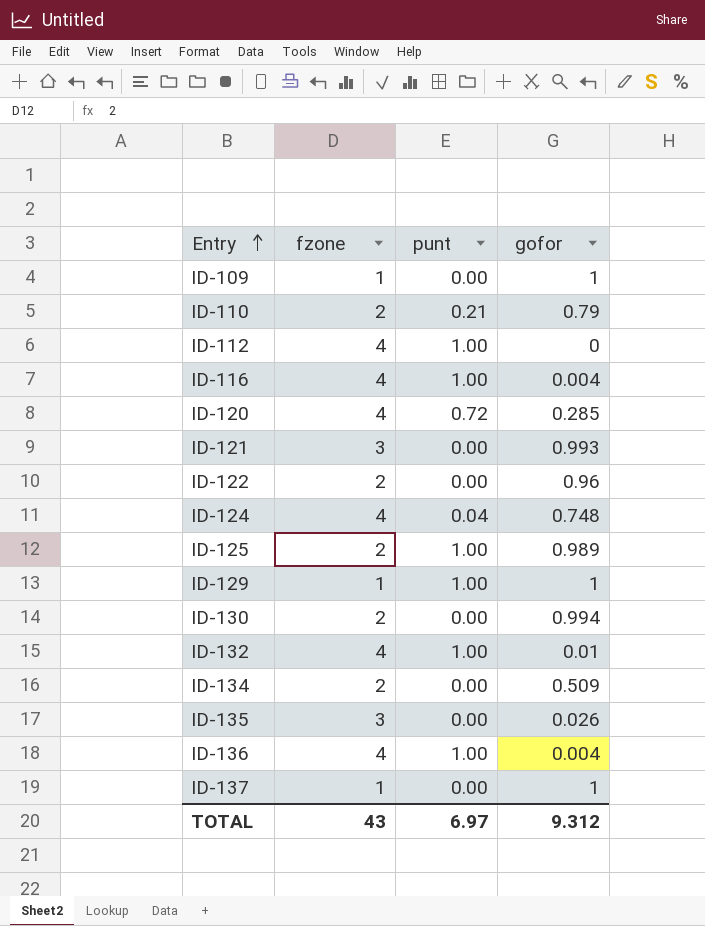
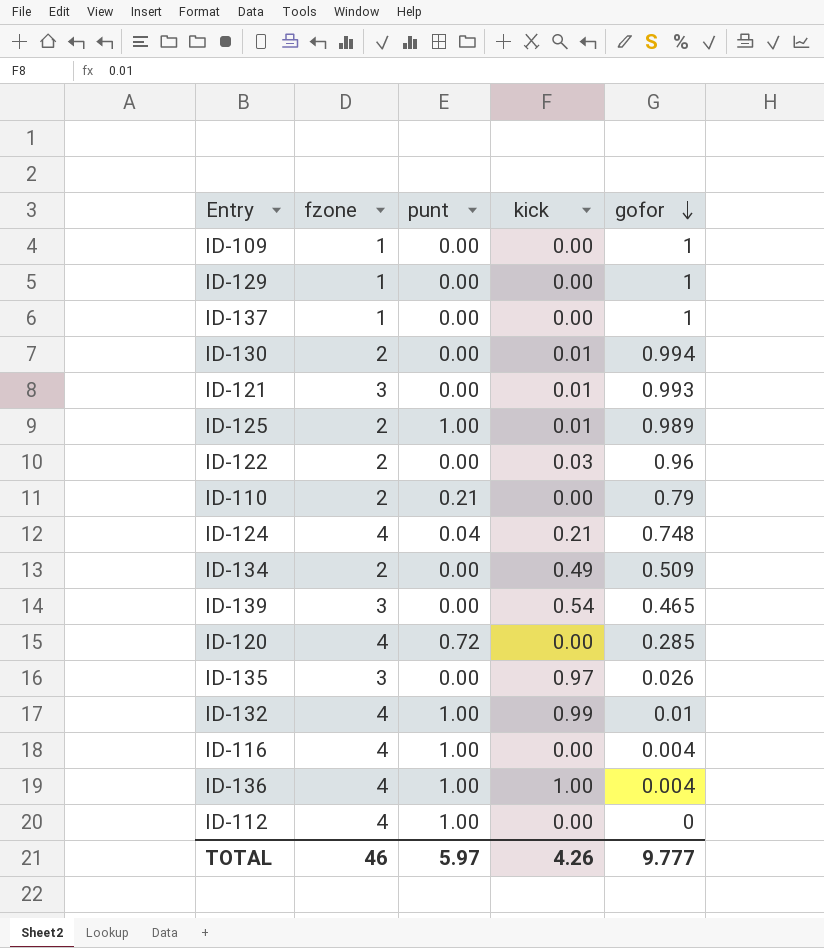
row order: Entry ascending -> gofor descending
column kick | position: none -> 4
ID-129 | punt: 1.00 -> 0.00
row ID-139: none -> 3 | 0.00 | 0.54 | 0.465
TOTAL | fzone: 43 -> 46
TOTAL | punt: 6.97 -> 5.97
TOTAL | gofor: 9.312 -> 9.777

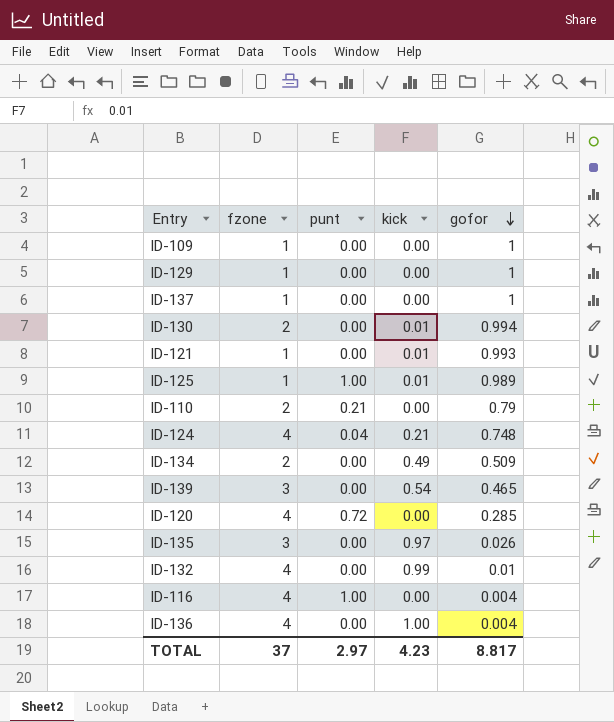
row ID-122: 2 | 0.00 | 0.03 | 0.96 -> none
row ID-112: 4 | 1.00 | 0.00 | 0 -> none
ID-121 | fzone: 3 -> 1
ID-125 | fzone: 2 -> 1
ID-132 | punt: 1.00 -> 0.00
ID-136 | punt: 1.00 -> 0.00
TOTAL | fzone: 46 -> 37
TOTAL | punt: 5.97 -> 2.97
TOTAL | kick: 4.26 -> 4.23
TOTAL | gofor: 9.777 -> 8.817

